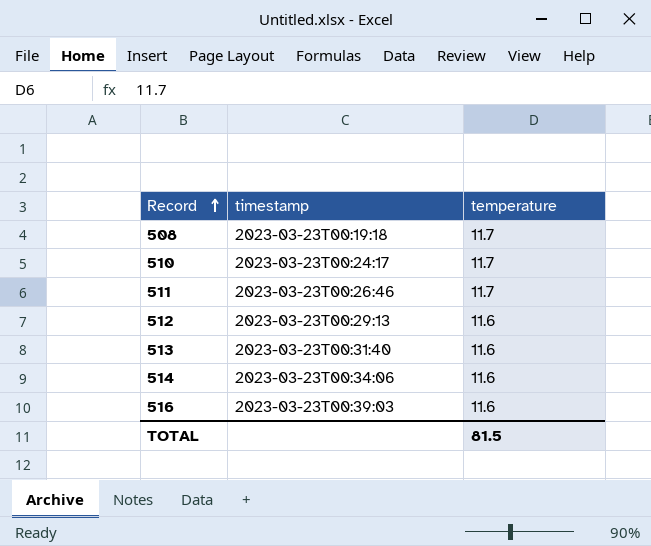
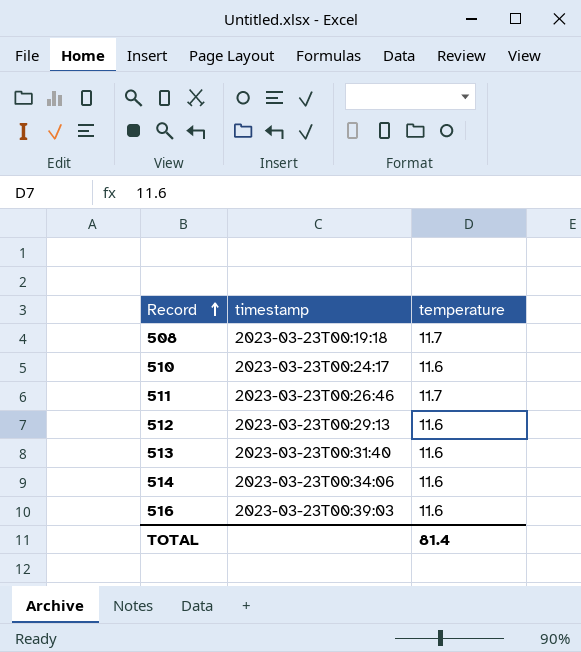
510 | temperature: 11.7 -> 11.6
TOTAL | temperature: 81.5 -> 81.4

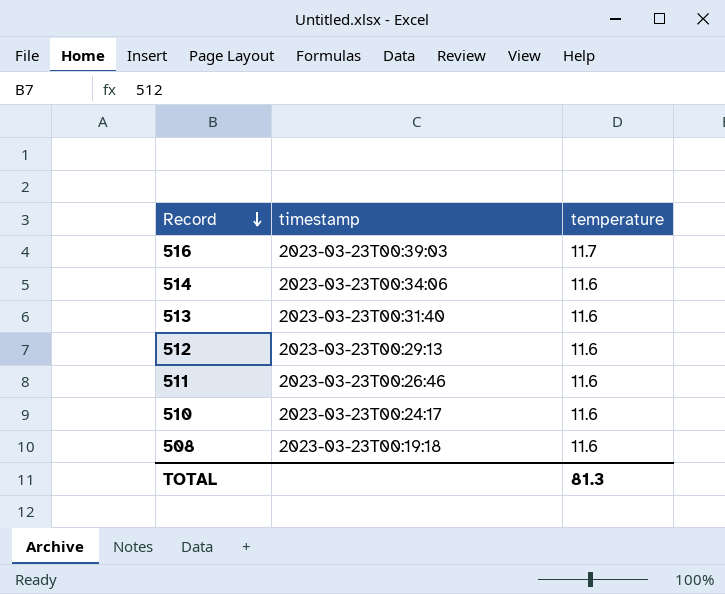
row order: Record ascending -> Record descending
516 | temperature: 11.6 -> 11.7
511 | temperature: 11.7 -> 11.6
508 | temperature: 11.7 -> 11.6
TOTAL | temperature: 81.4 -> 81.3

